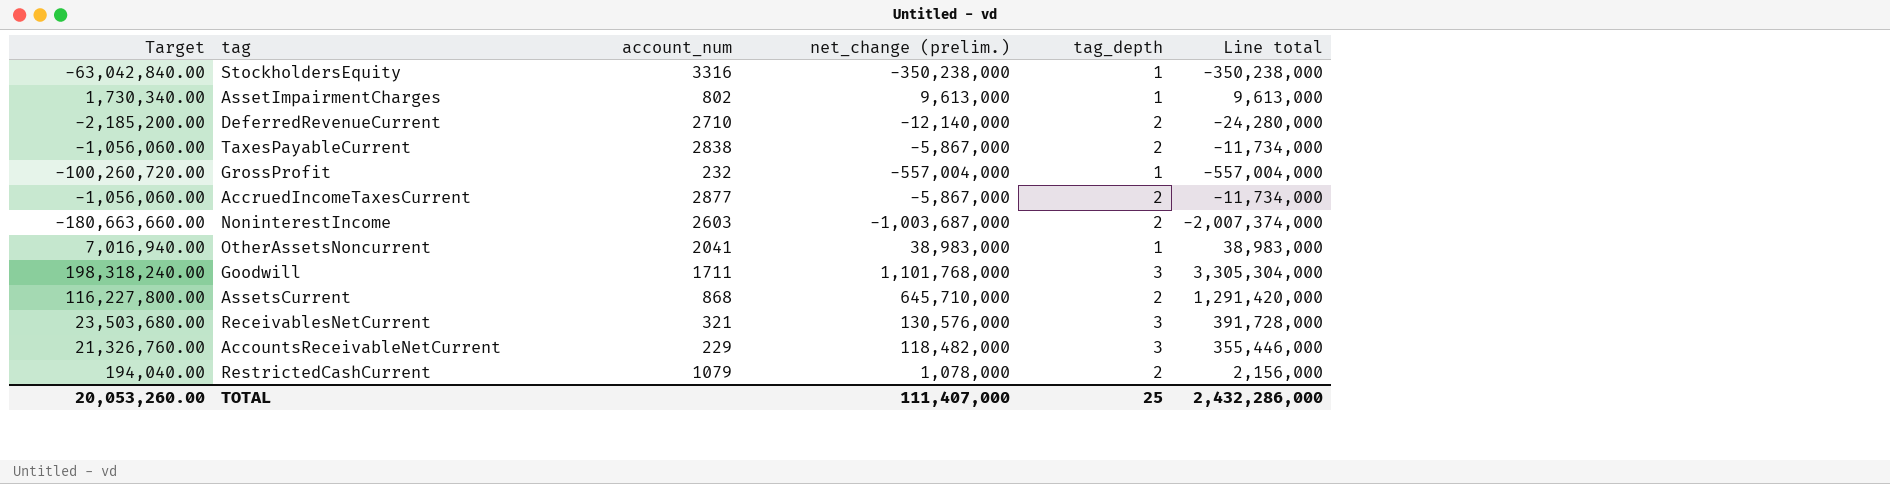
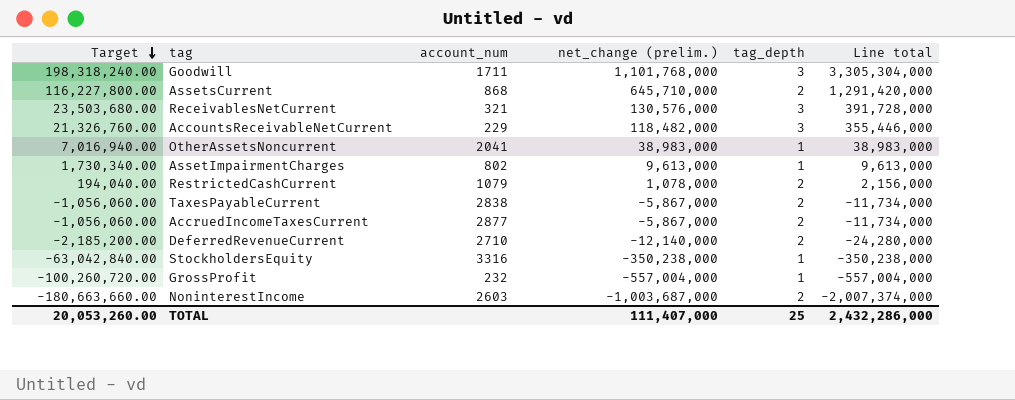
row order: none -> Target descending

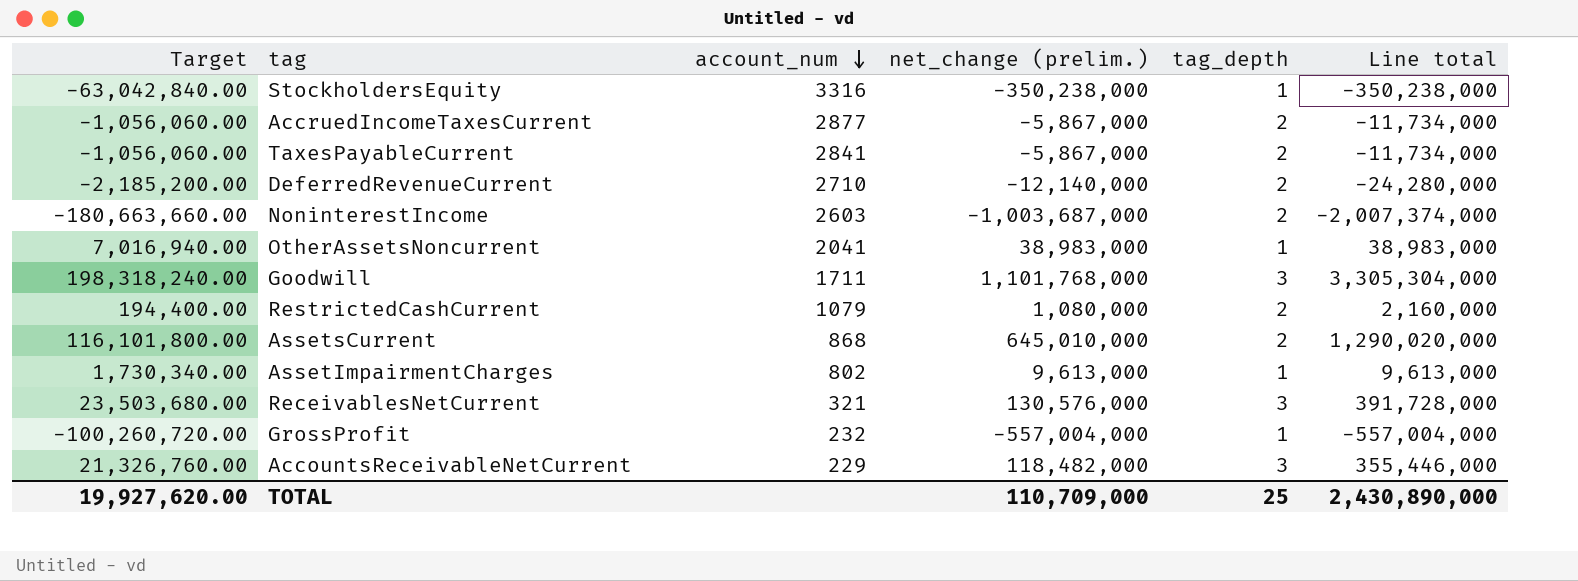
row order: Target descending -> account_num descending
TaxesPayableCurrent | account_num: 2838 -> 2841
RestrictedCashCurrent | Target: 194,040.00 -> 194,400.00
RestrictedCashCurrent | net_change (prelim.): 1,078,000 -> 1,080,000
RestrictedCashCurrent | Line total: 2,156,000 -> 2,160,000
AssetsCurrent | Target: 116,227,800.00 -> 116,101,800.00
AssetsCurrent | net_change (prelim.): 645,710,000 -> 645,010,000
AssetsCurrent | Line total: 1,291,420,000 -> 1,290,020,000
TOTAL | Target: 20,053,260.00 -> 19,927,620.00
TOTAL | net_change (prelim.): 111,407,000 -> 110,709,000
TOTAL | Line total: 2,432,286,000 -> 2,430,890,000

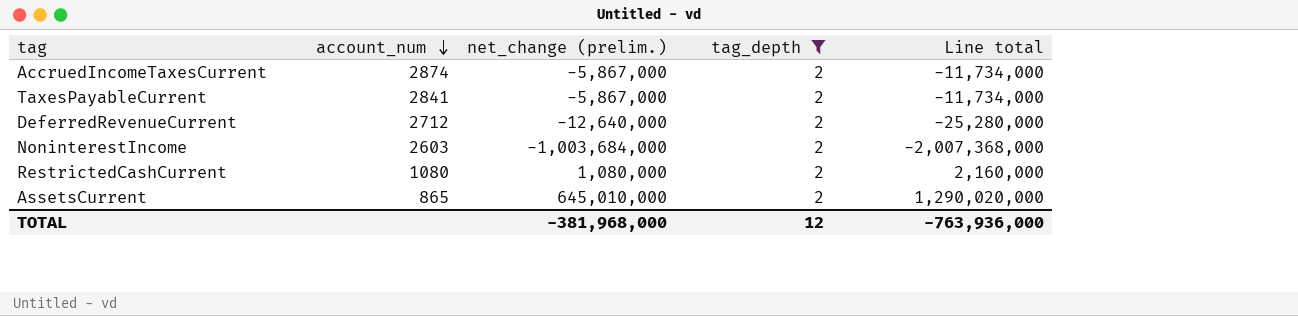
filter: none -> tag_depth = 2
column Target | formula: [net_change (prelim.)] * 0.18 -> none
AccruedIncomeTaxesCurrent | account_num: 2877 -> 2874
DeferredRevenueCurrent | account_num: 2710 -> 2712
DeferredRevenueCurrent | net_change (prelim.): -12,140,000 -> -12,640,000
DeferredRevenueCurrent | Line total: -24,280,000 -> -25,280,000
NoninterestIncome | net_change (prelim.): -1,003,687,000 -> -1,003,684,000
NoninterestIncome | Line total: -2,007,374,000 -> -2,007,368,000
RestrictedCashCurrent | account_num: 1079 -> 1080
AssetsCurrent | account_num: 868 -> 865
TOTAL | net_change (prelim.): 110,709,000 -> -381,968,000
TOTAL | tag_depth: 25 -> 12
TOTAL | Line total: 2,430,890,000 -> -763,936,000

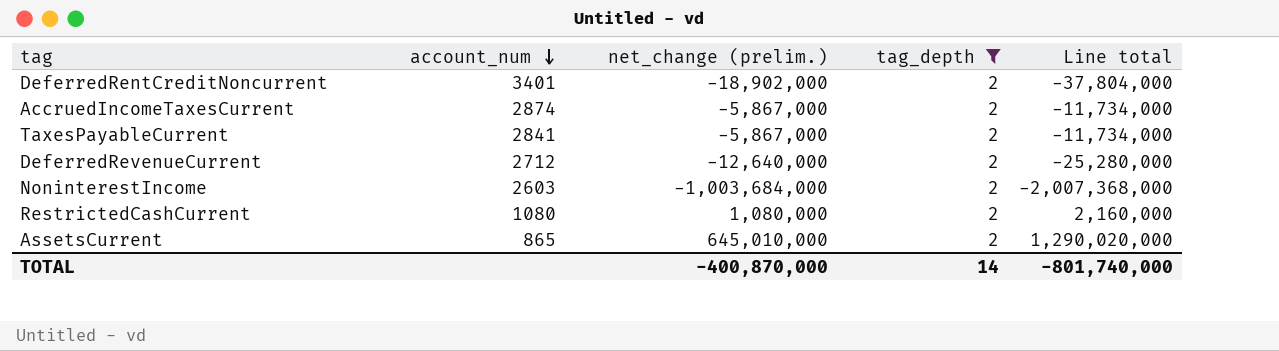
row DeferredRentCreditNoncurrent: none -> 3401 | -18,902,000 | 2 | -37,804,000
TOTAL | net_change (prelim.): -381,968,000 -> -400,870,000
TOTAL | tag_depth: 12 -> 14
TOTAL | Line total: -763,936,000 -> -801,740,000

